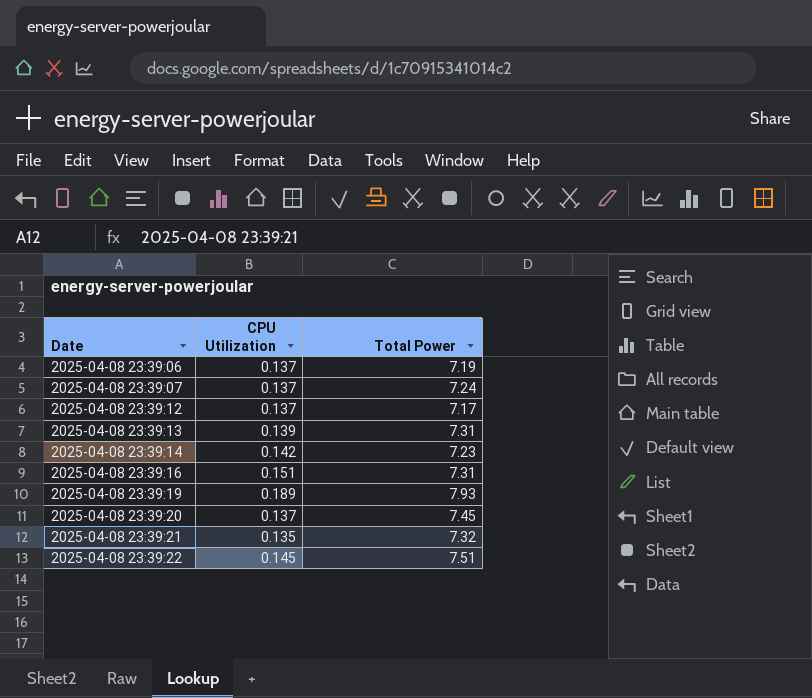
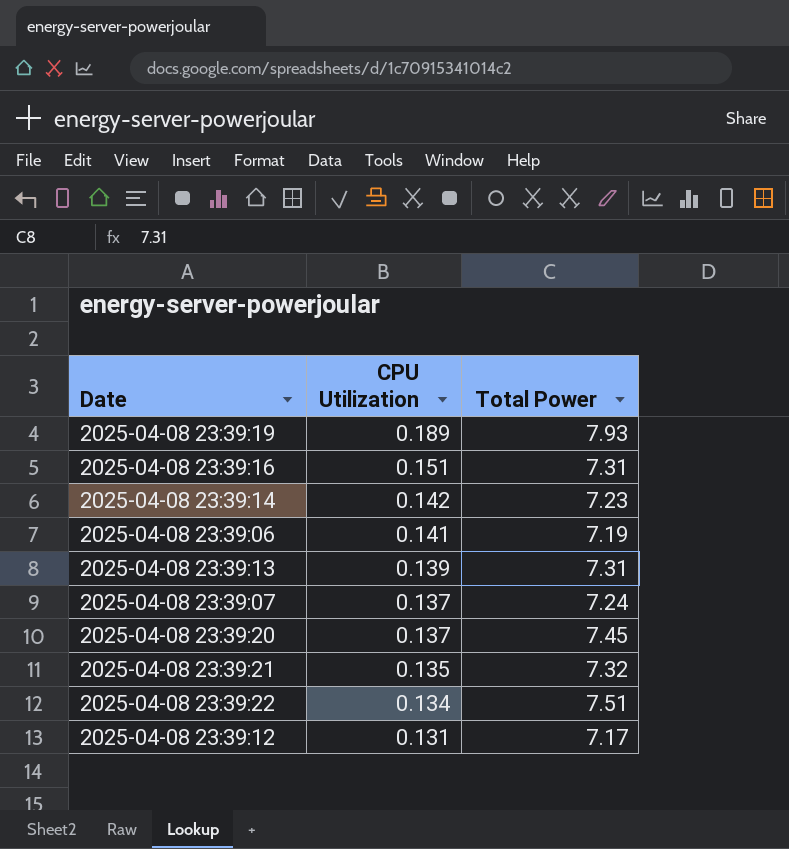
row order: Date ascending -> CPU Utilization descending
2025-04-08 23:39:06 | CPU Utilization: 0.137 -> 0.141
2025-04-08 23:39:22 | CPU Utilization: 0.145 -> 0.134
2025-04-08 23:39:12 | CPU Utilization: 0.137 -> 0.131

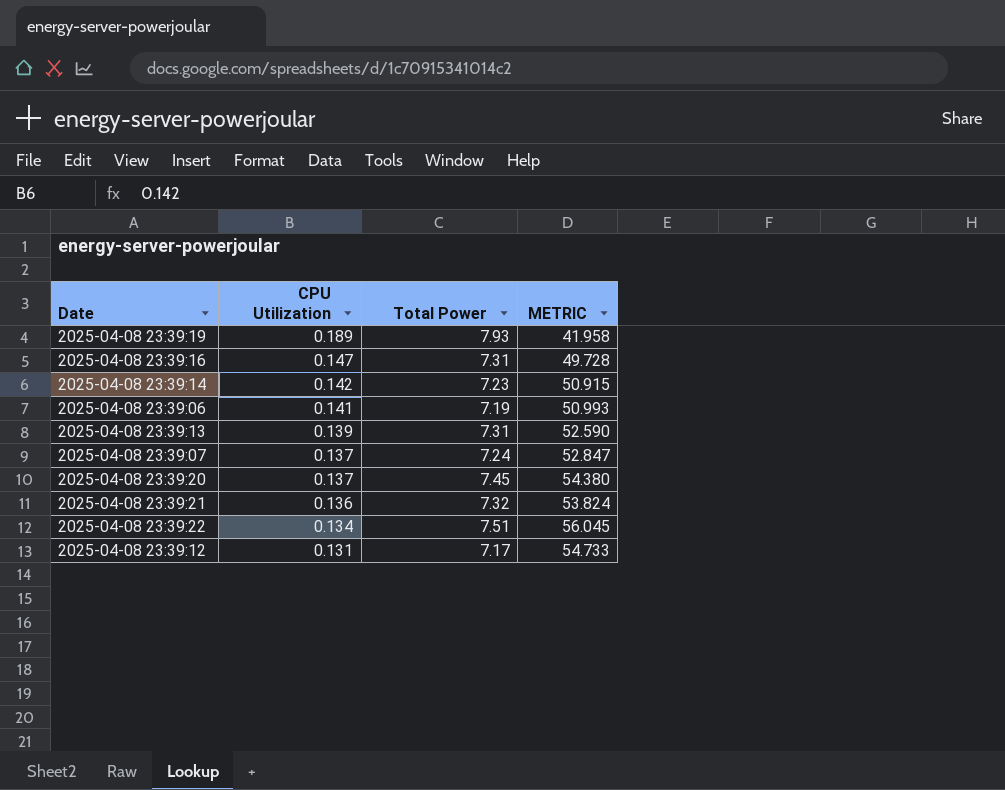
column METRIC | formula: none -> [Total Power] / [CPU Utilization]
2025-04-08 23:39:16 | CPU Utilization: 0.151 -> 0.147
2025-04-08 23:39:21 | CPU Utilization: 0.135 -> 0.136

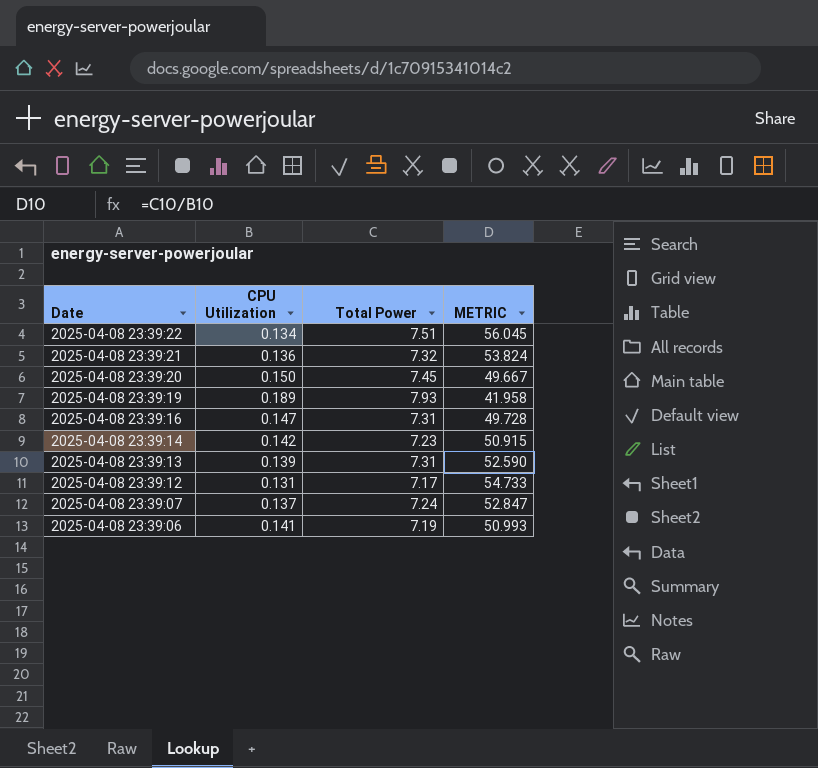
row order: CPU Utilization descending -> Date descending
2025-04-08 23:39:20 | CPU Utilization: 0.137 -> 0.150
2025-04-08 23:39:20 | METRIC: 54.380 -> 49.667

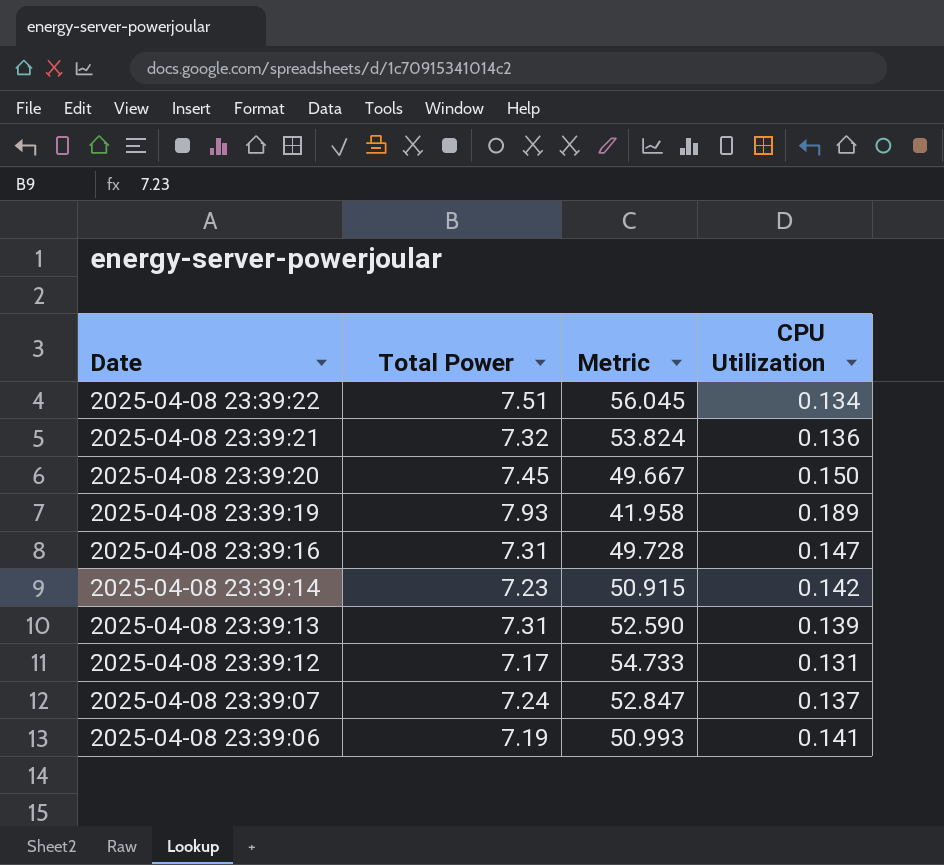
column name: METRIC -> Metric
column CPU Utilization | position: 2 -> 4

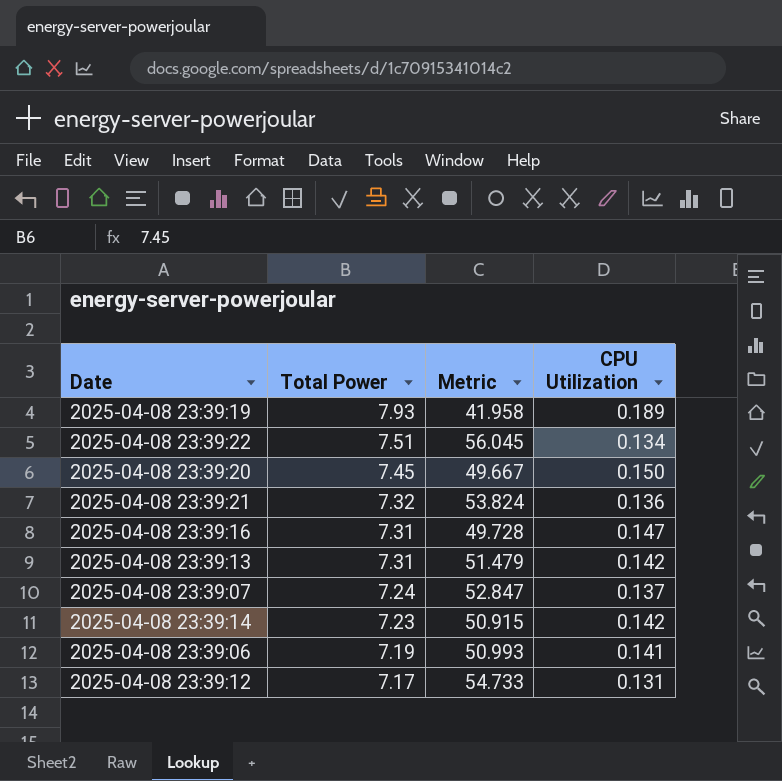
row order: Date descending -> Total Power descending
2025-04-08 23:39:13 | Metric: 52.590 -> 51.479
2025-04-08 23:39:13 | CPU Utilization: 0.139 -> 0.142

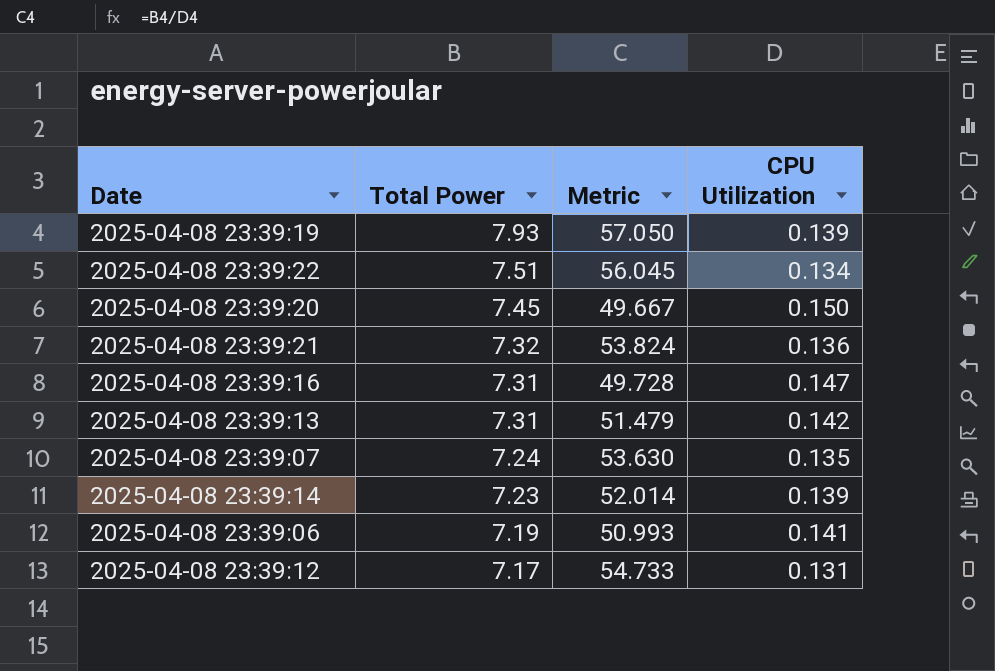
2025-04-08 23:39:19 | Metric: 41.958 -> 57.050
2025-04-08 23:39:19 | CPU Utilization: 0.189 -> 0.139
2025-04-08 23:39:07 | Metric: 52.847 -> 53.630
2025-04-08 23:39:07 | CPU Utilization: 0.137 -> 0.135
2025-04-08 23:39:14 | Metric: 50.915 -> 52.014
2025-04-08 23:39:14 | CPU Utilization: 0.142 -> 0.139

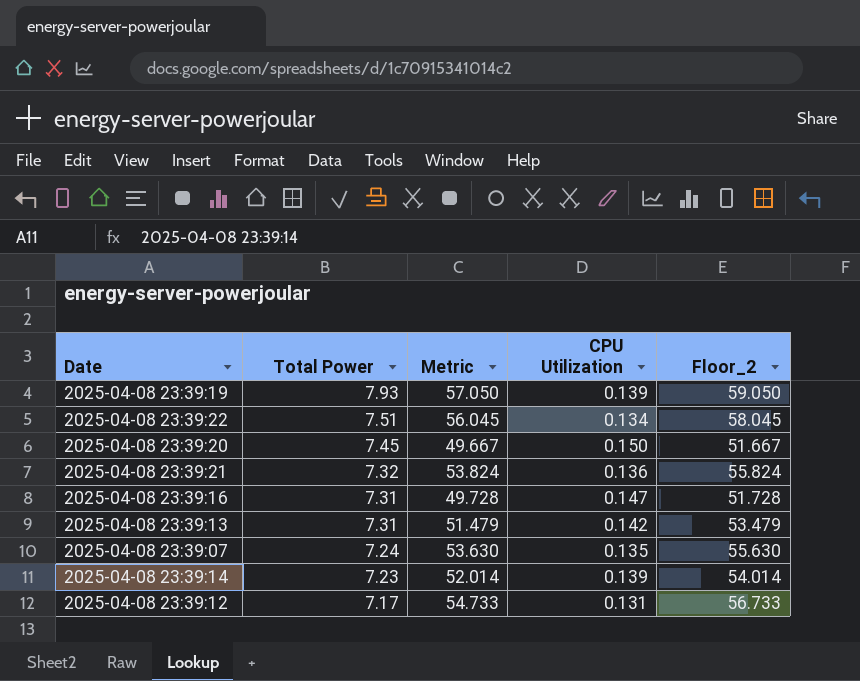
column Floor_2 | formula: none -> [Metric] + 2
row 2025-04-08 23:39:06: 7.19 | 50.993 | 0.141 -> none

